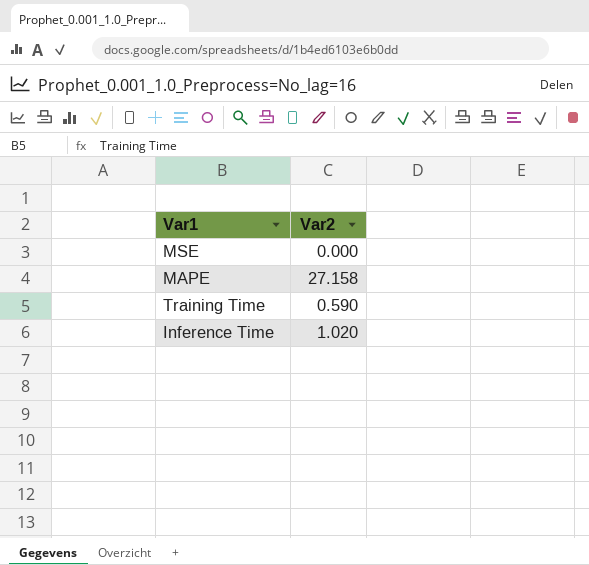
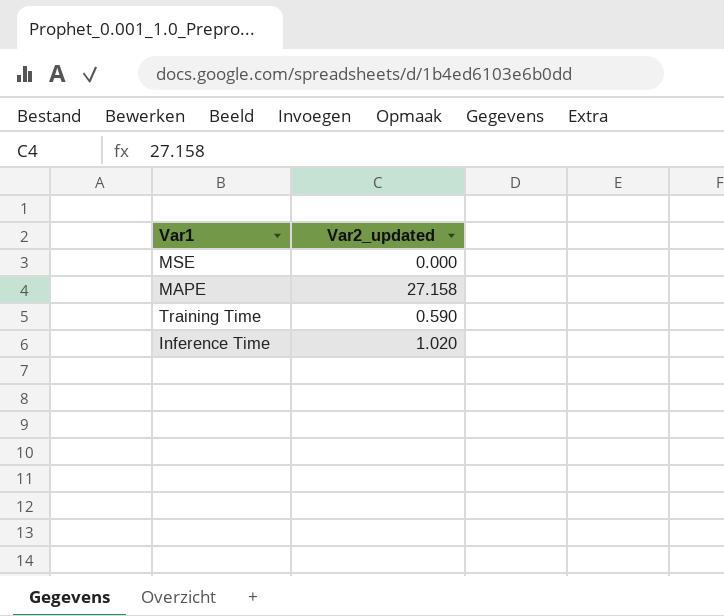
column name: Var2 -> Var2_updated

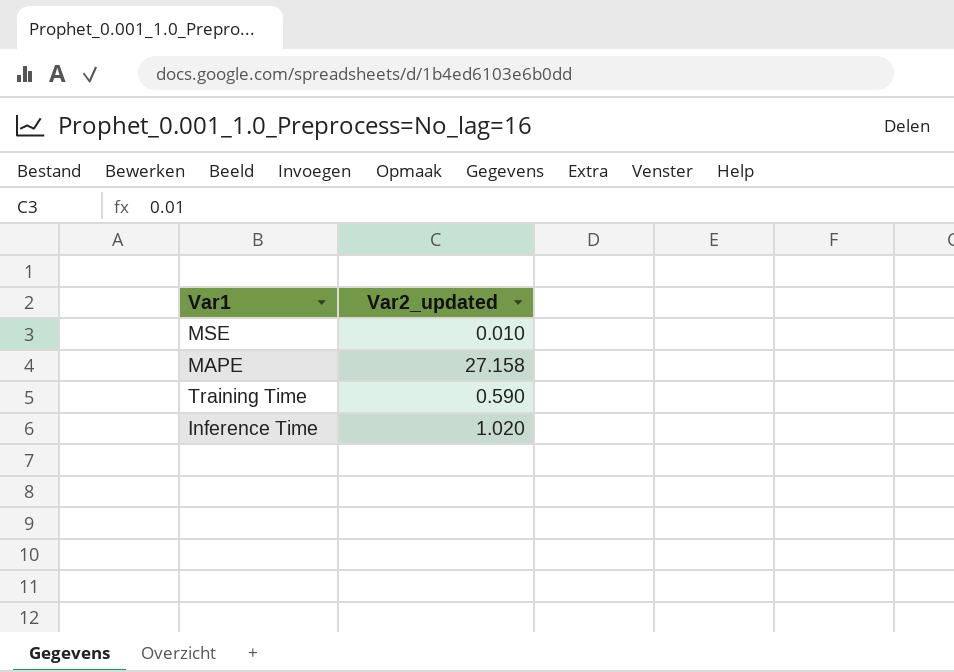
MSE | Var2_updated: 0.000 -> 0.010

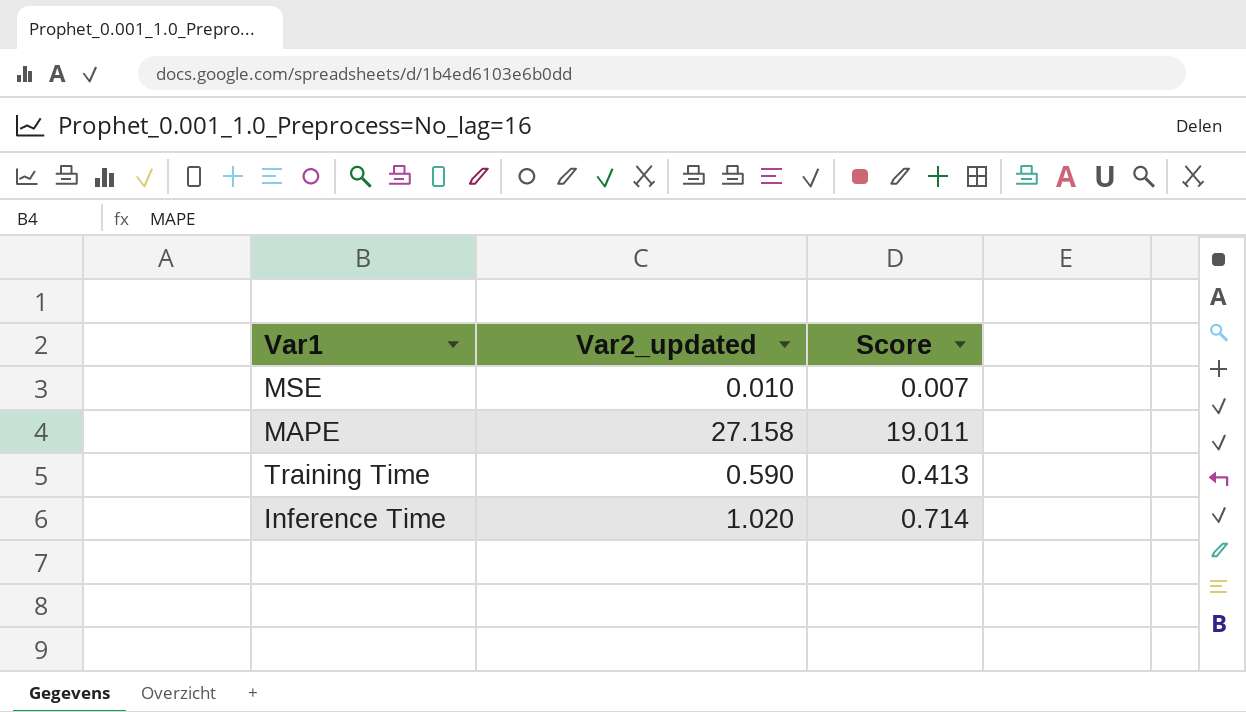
column Score | formula: none -> [Var2_updated] * 0.7

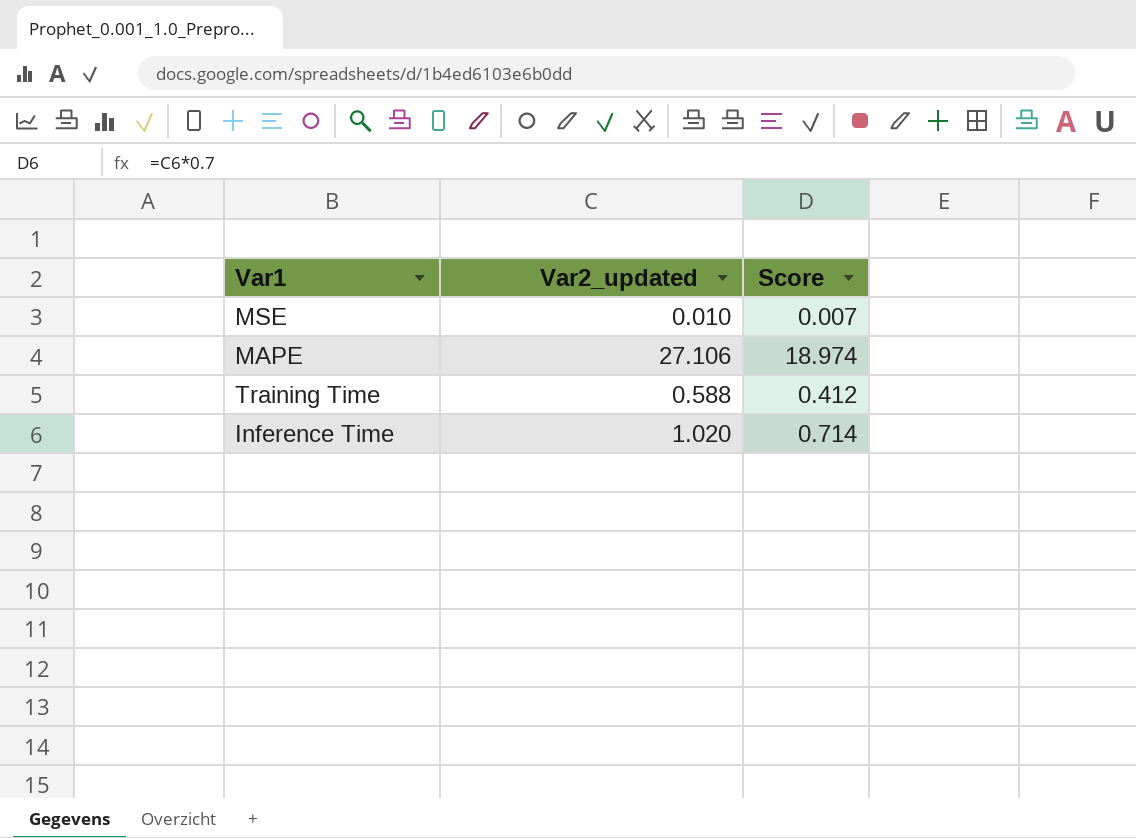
MAPE | Var2_updated: 27.158 -> 27.106
MAPE | Score: 19.011 -> 18.974
Training Time | Var2_updated: 0.590 -> 0.588
Training Time | Score: 0.413 -> 0.412

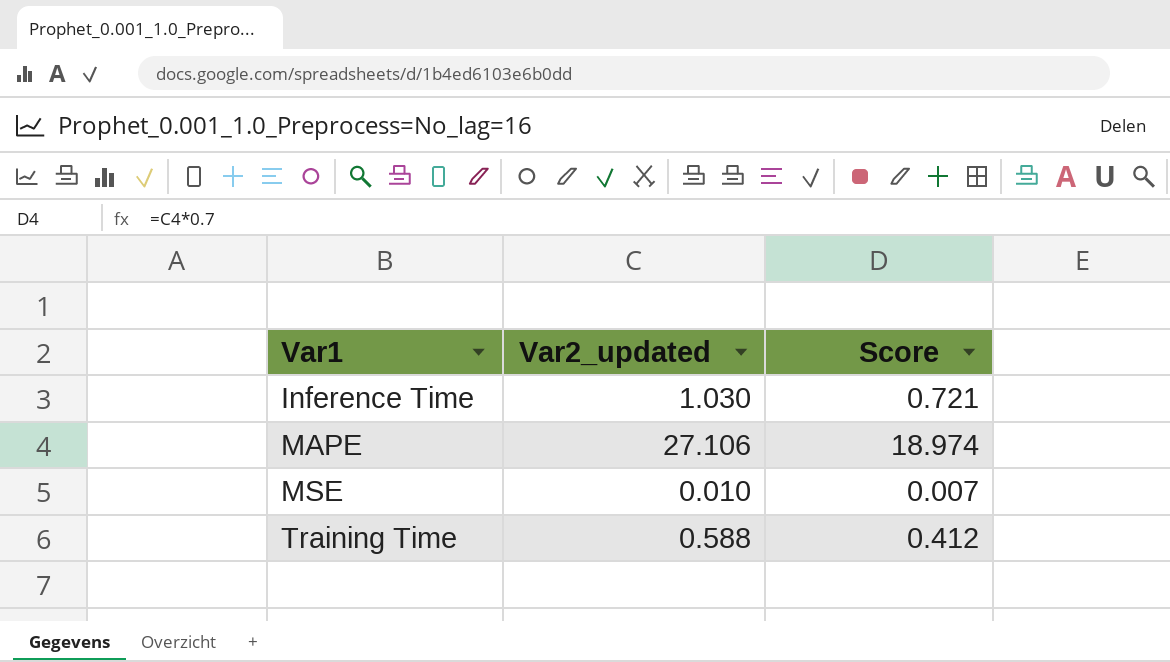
row order: none -> Var1 ascending
Inference Time | Var2_updated: 1.020 -> 1.030
Inference Time | Score: 0.714 -> 0.721

